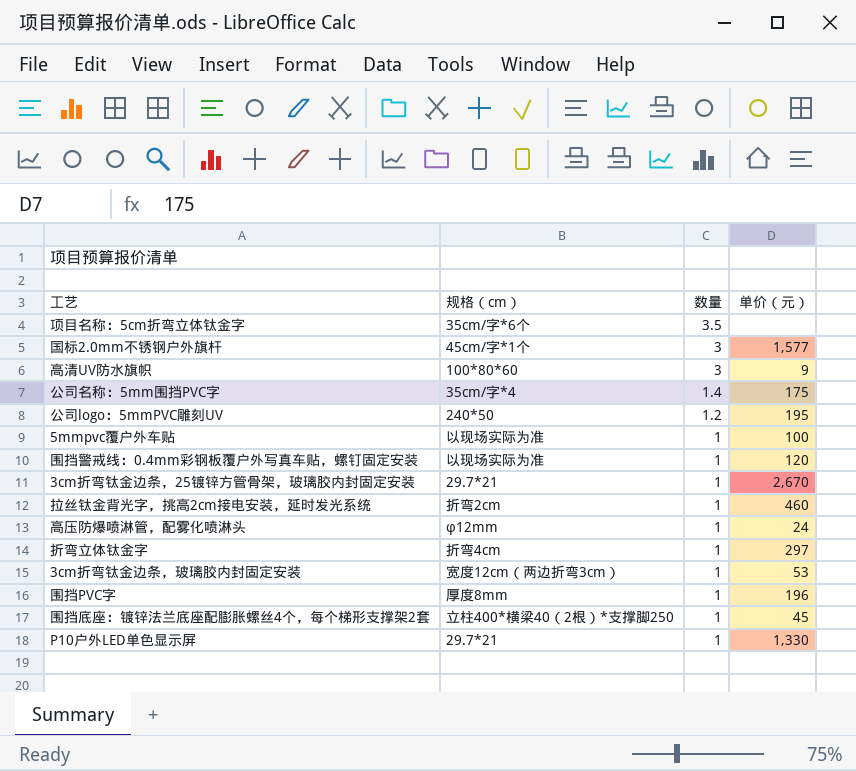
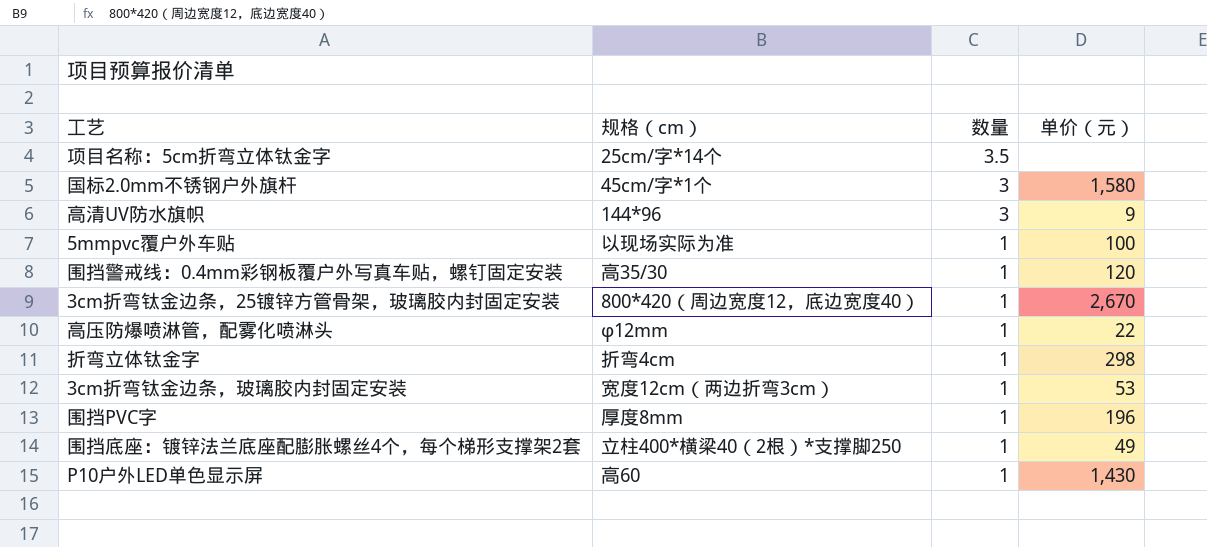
row 公司名称：5mm围挡PVC字: 35cm/字*4 | 1.4 | 175 -> none
row 公司logo：5mmPVC雕刻UV: 240*50 | 1.2 | 195 -> none
row 拉丝钛金背光字，挑高2cm接电安装，延时发光系统: 折弯2cm | 1 | 460 -> none
项目名称：5cm折弯立体钛金字 | 规格（cm）: 35cm/字*6个 -> 25cm/字*14个
国标2.0mm不锈钢户外旗杆 | 单价（元）: 1,577 -> 1,580
高清UV防水旗帜 | 规格（cm）: 100*80*60 -> 144*96
围挡警戒线：0.4mm彩钢板覆户外写真车贴，螺钉固定安装 | 规格（cm）: 以现场实际为准 -> 高35/30
3cm折弯钛金边条，25镀锌方管骨架，玻璃胶内封固定安装 | 规格（cm）: 29.7*21 -> 800*420（周边宽度12，底边宽度40）
高压防爆喷淋管，配雾化喷淋头 | 单价（元）: 24 -> 22
折弯立体钛金字 | 单价（元）: 297 -> 298
围挡底座：镀锌法兰底座配膨胀螺丝4个，每个梯形支撑架2套 | 单价（元）: 45 -> 49
P10户外LED单色显示屏 | 规格（cm）: 29.7*21 -> 高60
P10户外LED单色显示屏 | 单价（元）: 1,330 -> 1,430

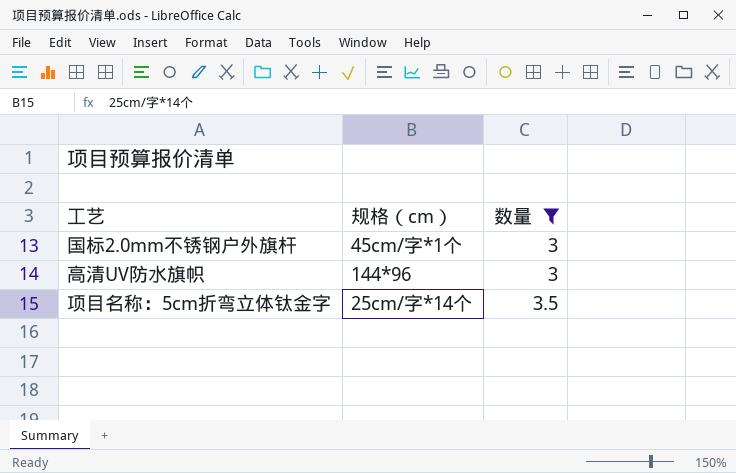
filter: none -> 数量 != 1
row order: 数量 descending -> 数量 ascending
column 单价（元） | position: 4 -> none

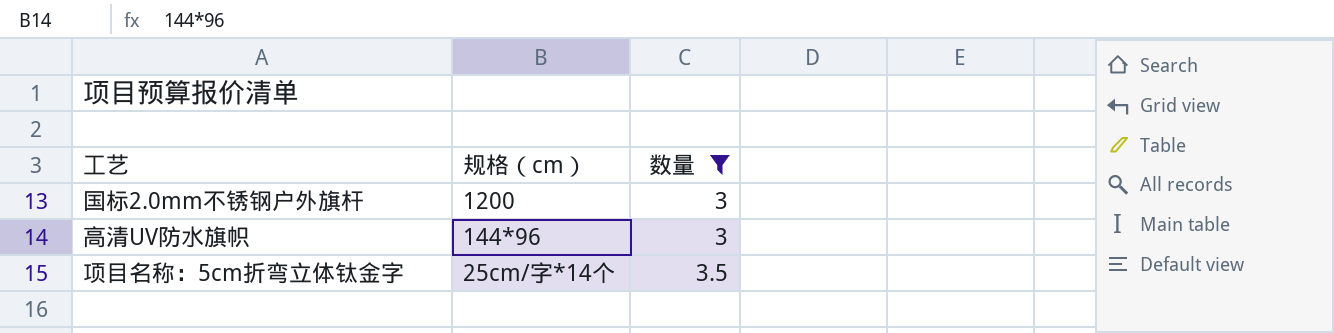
国标2.0mm不锈钢户外旗杆 | 规格（cm）: 45cm/字*1个 -> 1200

